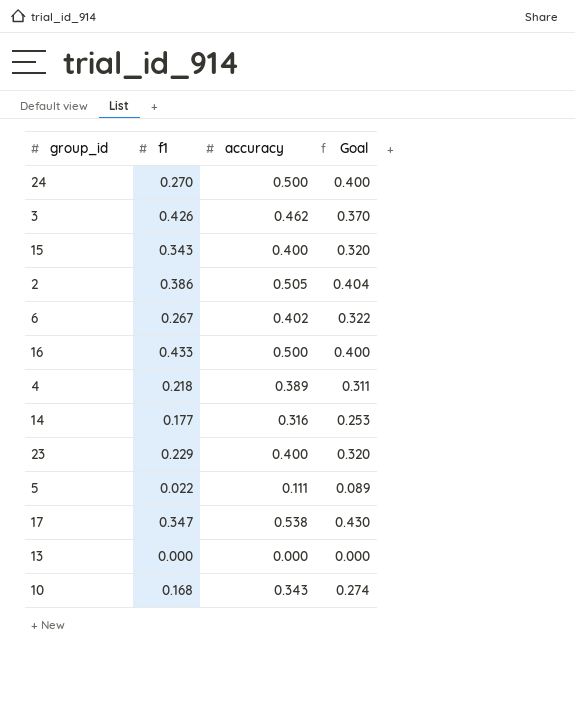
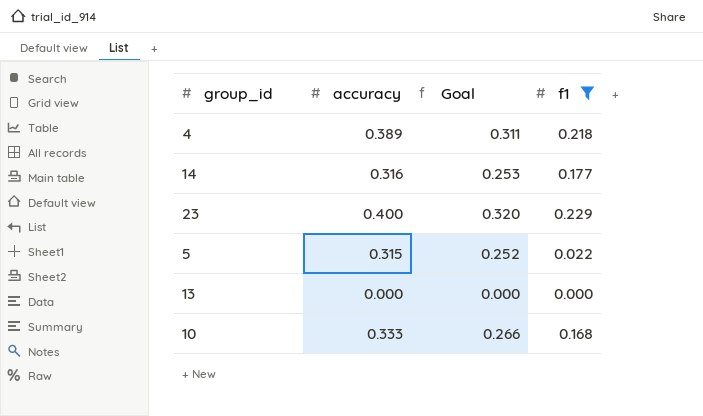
filter: none -> f1 <= 0.229
column f1 | position: 2 -> 4
5 | accuracy: 0.111 -> 0.315
5 | Goal: 0.089 -> 0.252
10 | accuracy: 0.343 -> 0.333
10 | Goal: 0.274 -> 0.266

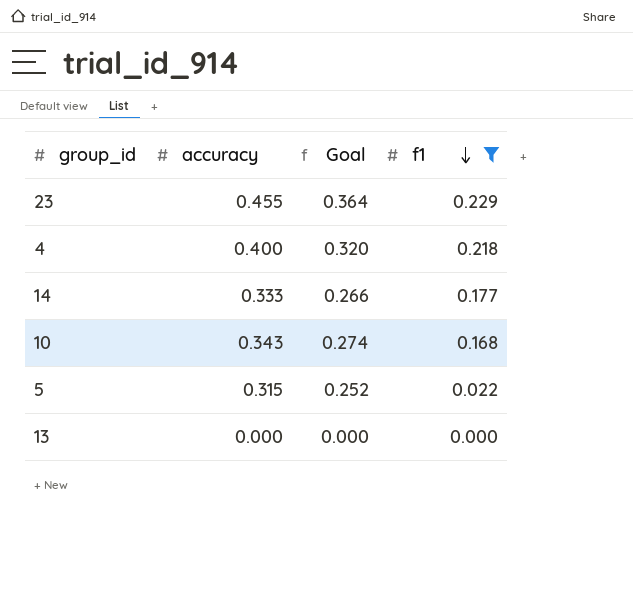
row order: none -> f1 descending
23 | accuracy: 0.400 -> 0.455
23 | Goal: 0.320 -> 0.364
4 | accuracy: 0.389 -> 0.400
4 | Goal: 0.311 -> 0.320
14 | accuracy: 0.316 -> 0.333
14 | Goal: 0.253 -> 0.266
10 | accuracy: 0.333 -> 0.343
10 | Goal: 0.266 -> 0.274

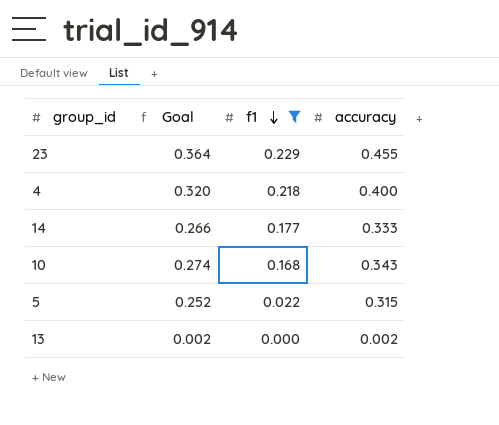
column accuracy | position: 2 -> 4
13 | Goal: 0.000 -> 0.002
13 | accuracy: 0.000 -> 0.002

